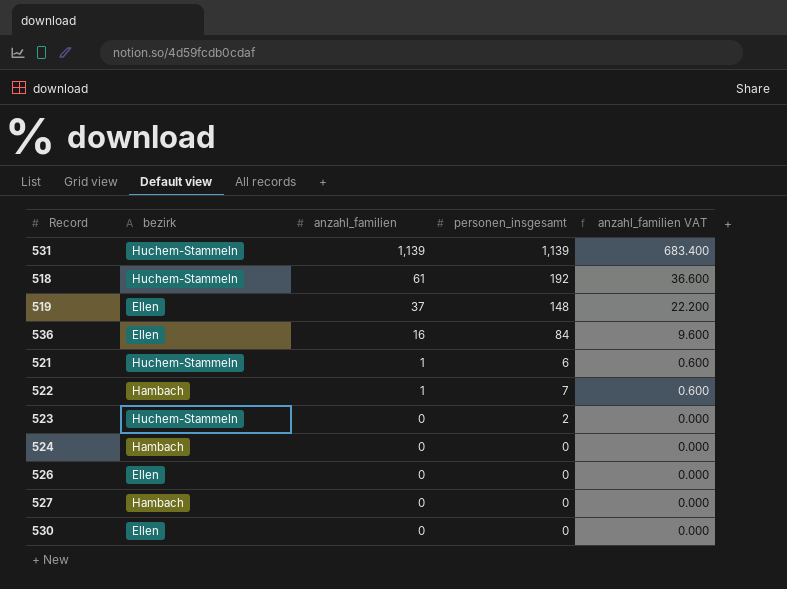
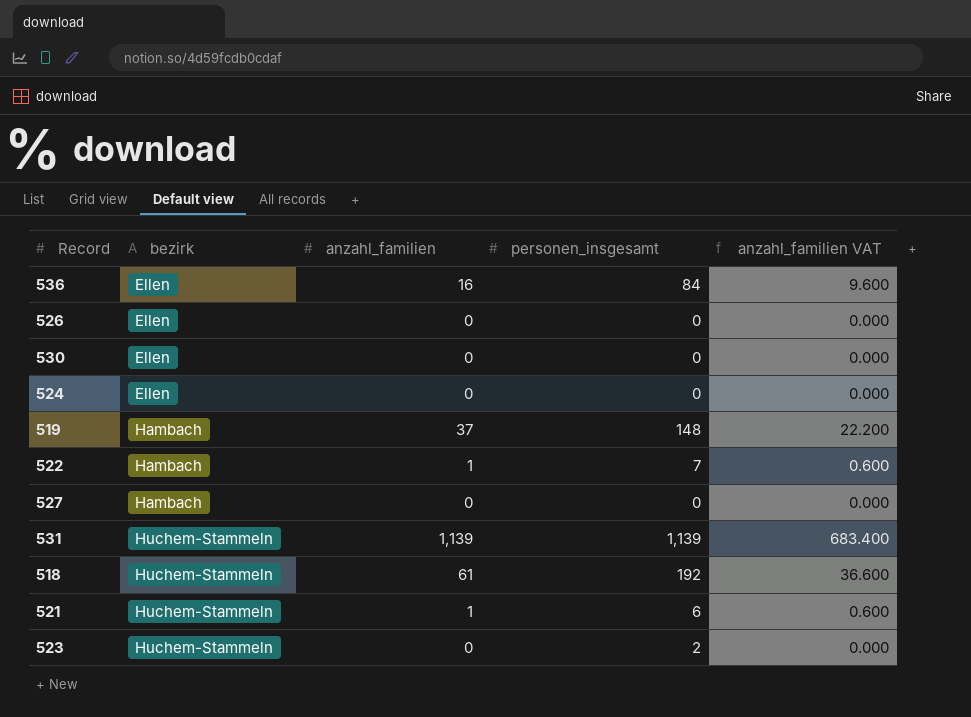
row order: anzahl_familien descending -> bezirk ascending
524 | bezirk: Hambach -> Ellen
519 | bezirk: Ellen -> Hambach

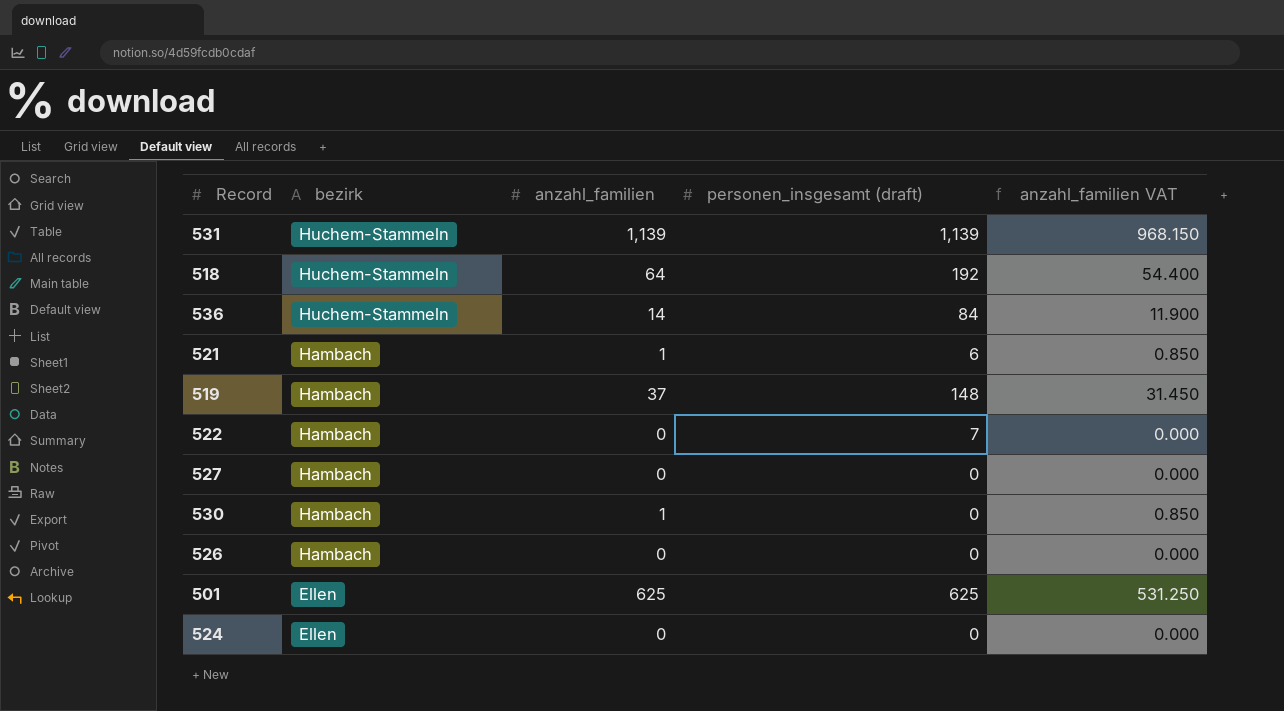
row order: bezirk ascending -> bezirk descending
column name: personen_insgesamt -> personen_insgesamt (draft)
column anzahl_familien VAT | formula: [anzahl_familien] * 0.6 -> [anzahl_familien] * 0.85
row 523: Huchem-Stammeln | 0 | 2 | 0.000 -> none
518 | anzahl_familien: 61 -> 64
536 | bezirk: Ellen -> Huchem-Stammeln
536 | anzahl_familien: 16 -> 14
521 | bezirk: Huchem-Stammeln -> Hambach
522 | anzahl_familien: 1 -> 0
530 | bezirk: Ellen -> Hambach
530 | anzahl_familien: 0 -> 1
526 | bezirk: Ellen -> Hambach
row 501: none -> Ellen | 625 | 625 | 531.250

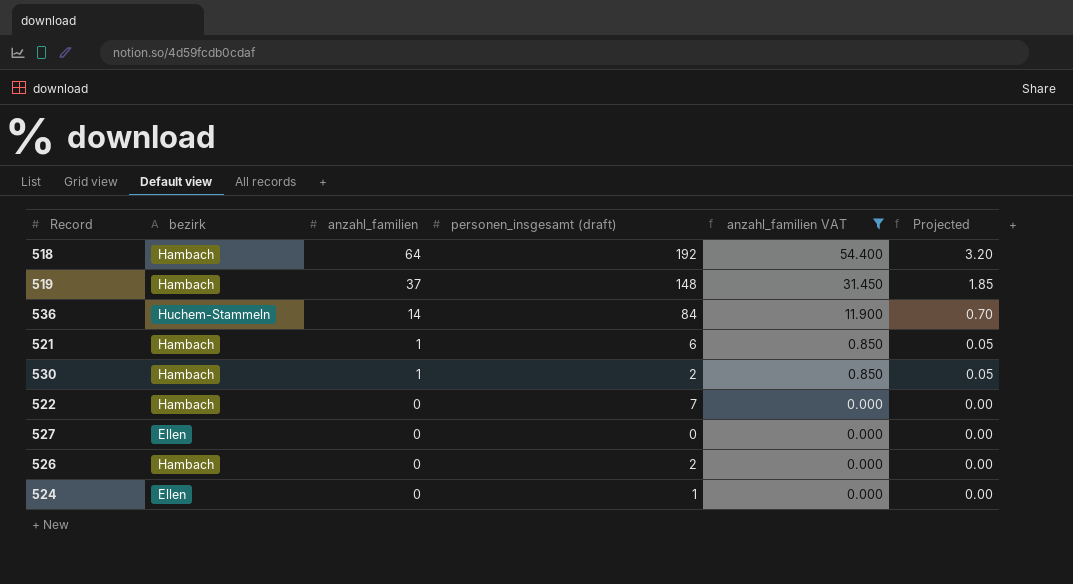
filter: none -> anzahl_familien VAT <= 54.400
row order: bezirk descending -> anzahl_familien descending
column Projected | formula: none -> [anzahl_familien] * 0.05
518 | bezirk: Huchem-Stammeln -> Hambach
530 | personen_insgesamt (draft): 0 -> 2
527 | bezirk: Hambach -> Ellen
526 | personen_insgesamt (draft): 0 -> 2
524 | personen_insgesamt (draft): 0 -> 1

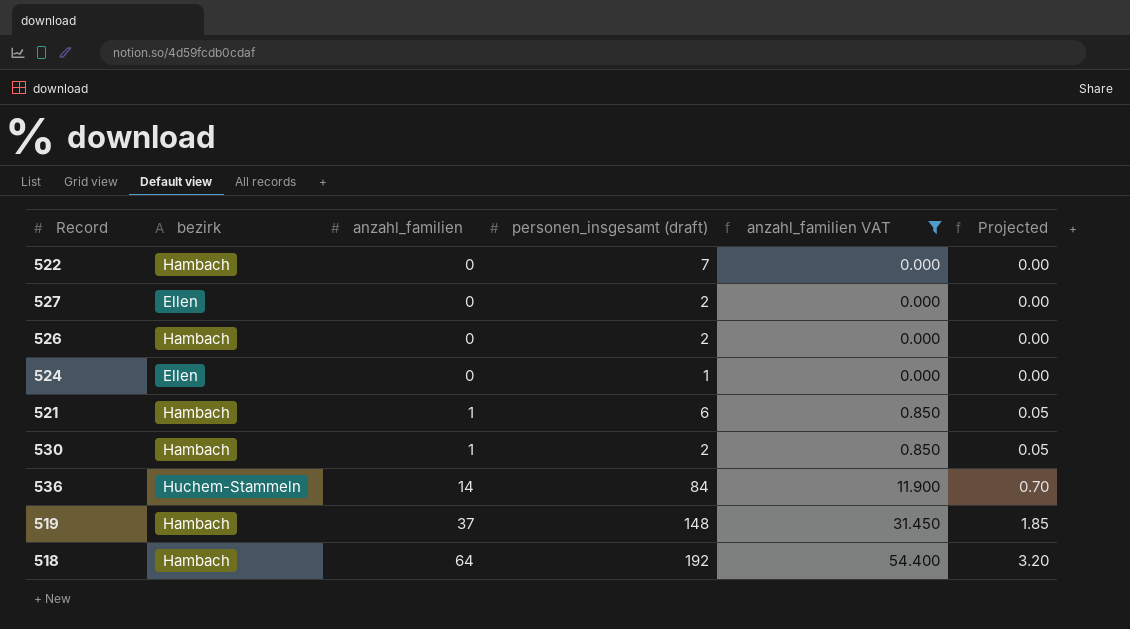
row order: anzahl_familien descending -> anzahl_familien ascending
527 | personen_insgesamt (draft): 0 -> 2

